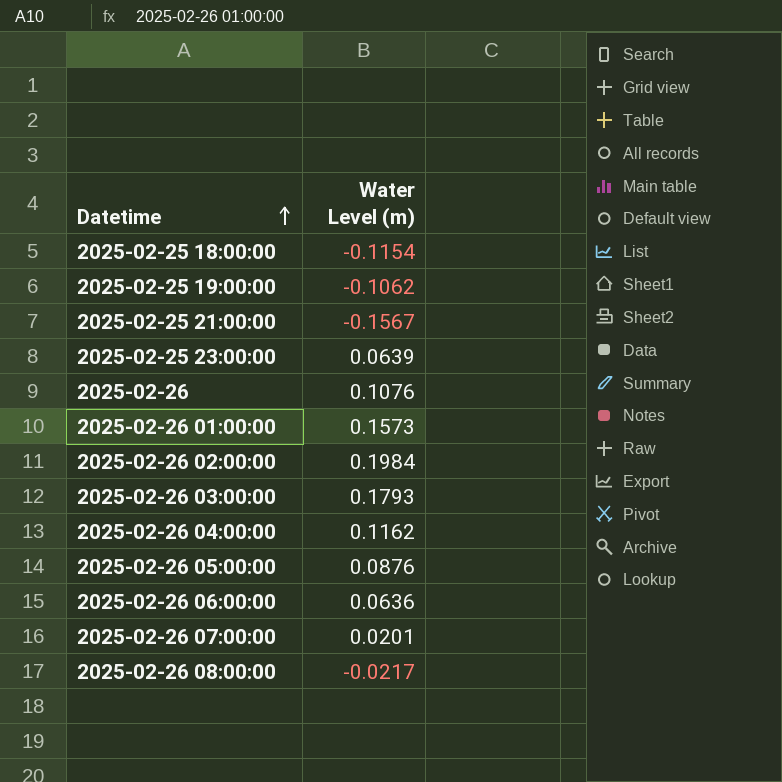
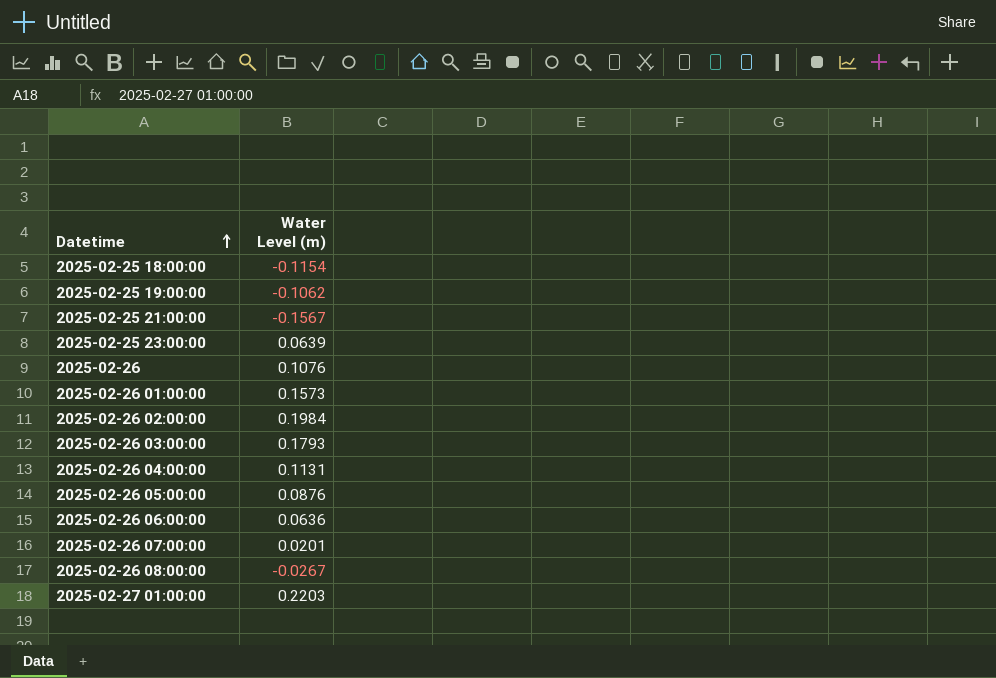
2025-02-26 04:00:00 | Water Level (m): 0.1162 -> 0.1131
2025-02-26 08:00:00 | Water Level (m): -0.0217 -> -0.0267
row 2025-02-27 01:00:00: none -> 0.2203

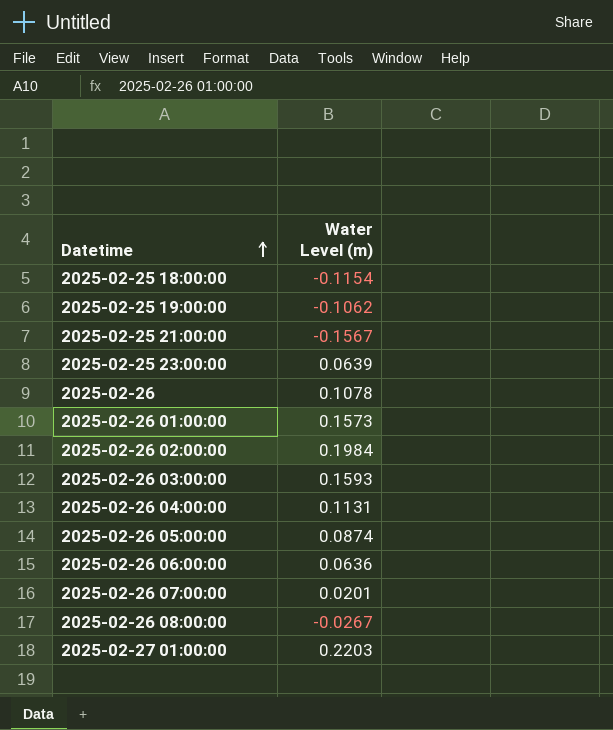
2025-02-26 | Water Level (m): 0.1076 -> 0.1078
2025-02-26 03:00:00 | Water Level (m): 0.1793 -> 0.1593
2025-02-26 05:00:00 | Water Level (m): 0.0876 -> 0.0874

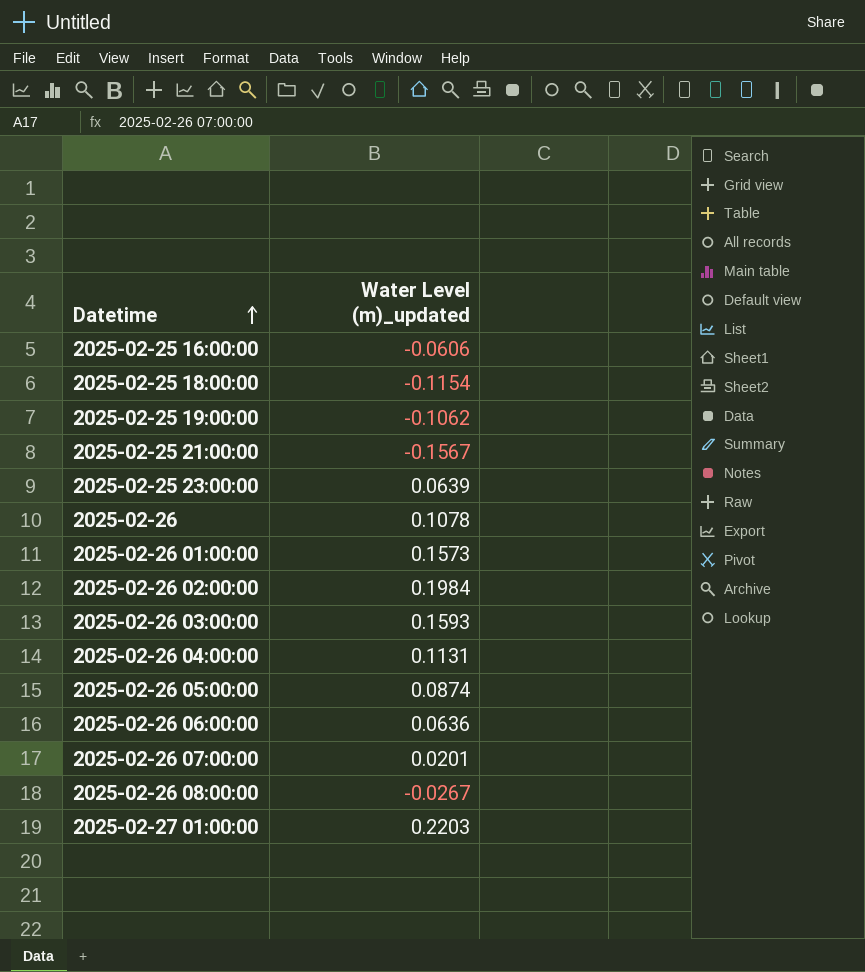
column name: Water Level (m) -> Water Level (m)_updated
row 2025-02-25 16:00:00: none -> -0.0606

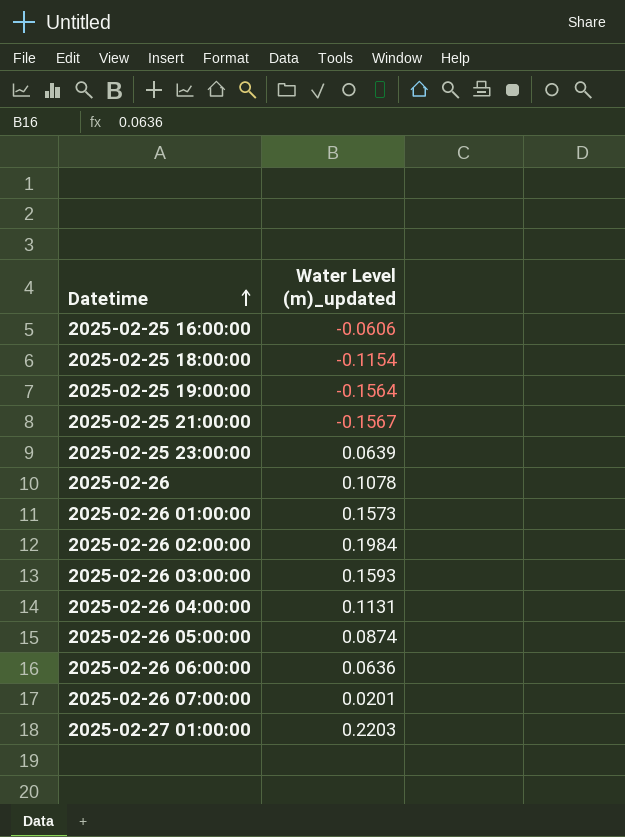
row 2025-02-26 08:00:00: -0.0267 -> none
2025-02-25 19:00:00 | Water Level (m)_updated: -0.1062 -> -0.1564

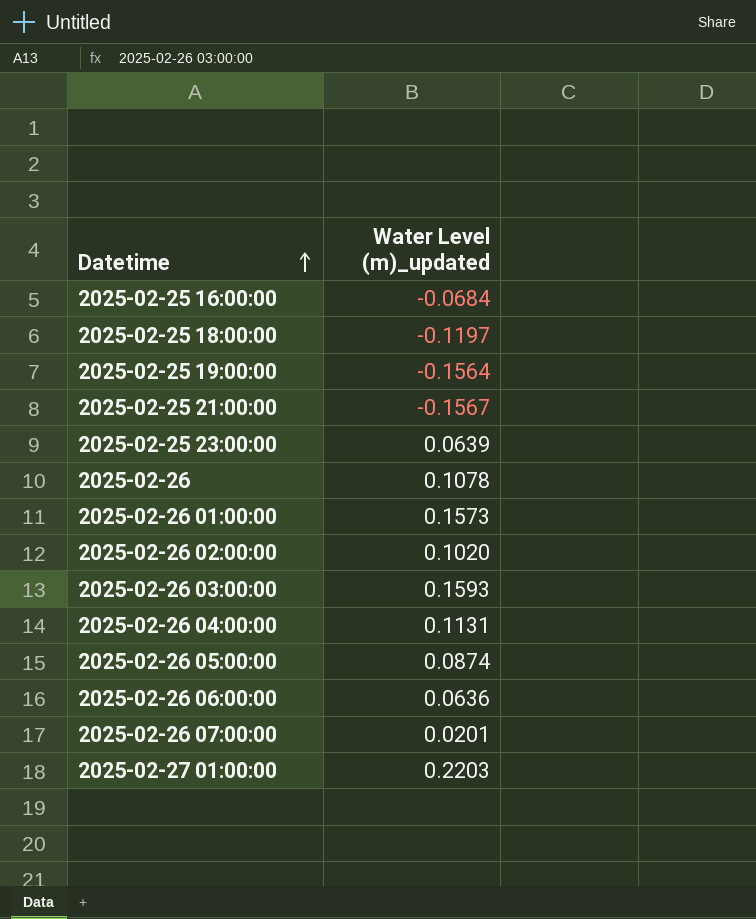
2025-02-25 16:00:00 | Water Level (m)_updated: -0.0606 -> -0.0684
2025-02-25 18:00:00 | Water Level (m)_updated: -0.1154 -> -0.1197
2025-02-26 02:00:00 | Water Level (m)_updated: 0.1984 -> 0.1020

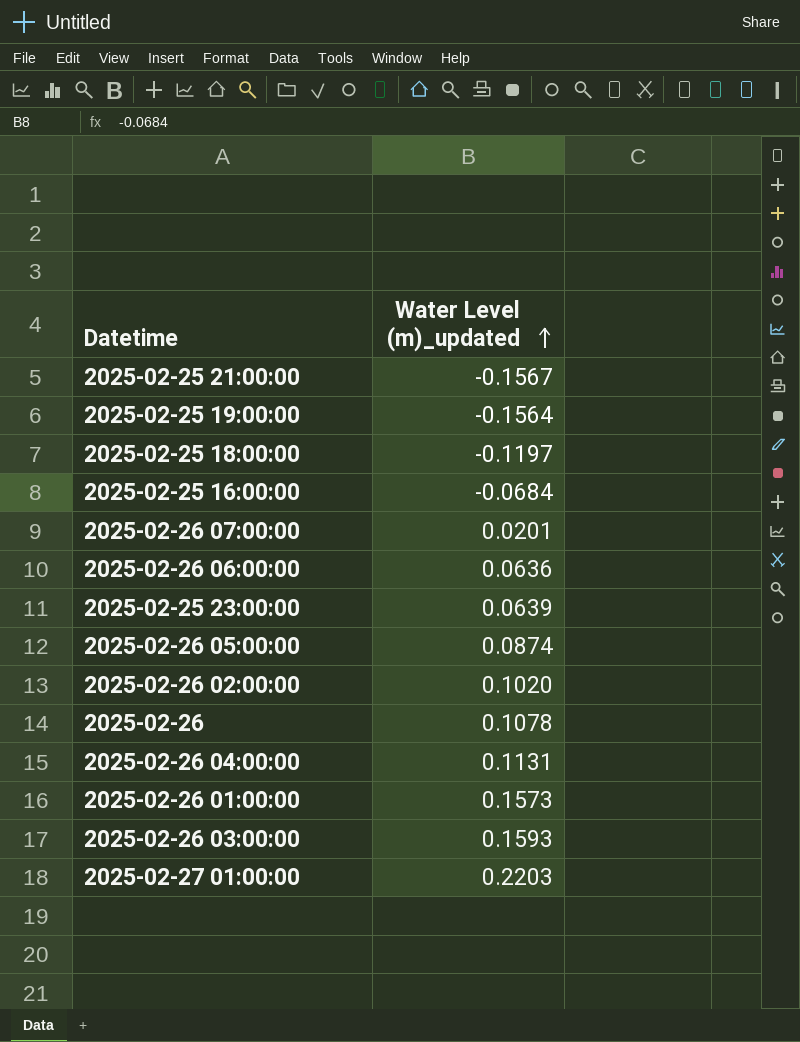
row order: Datetime ascending -> Water Level (m)_updated ascending

